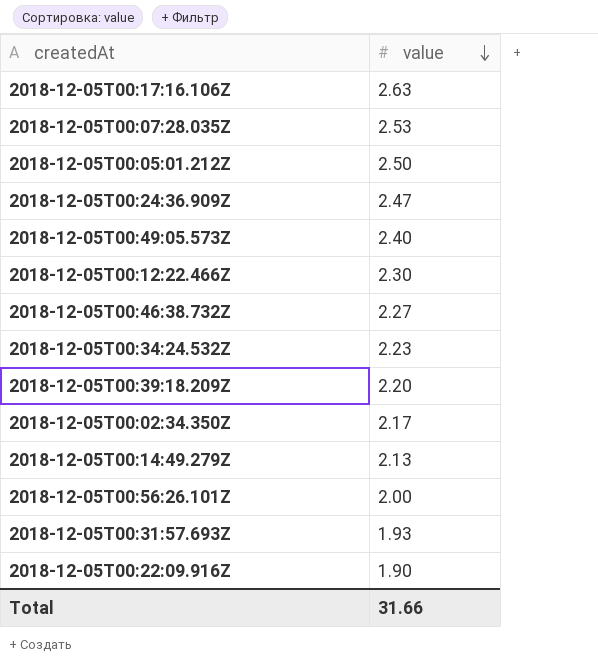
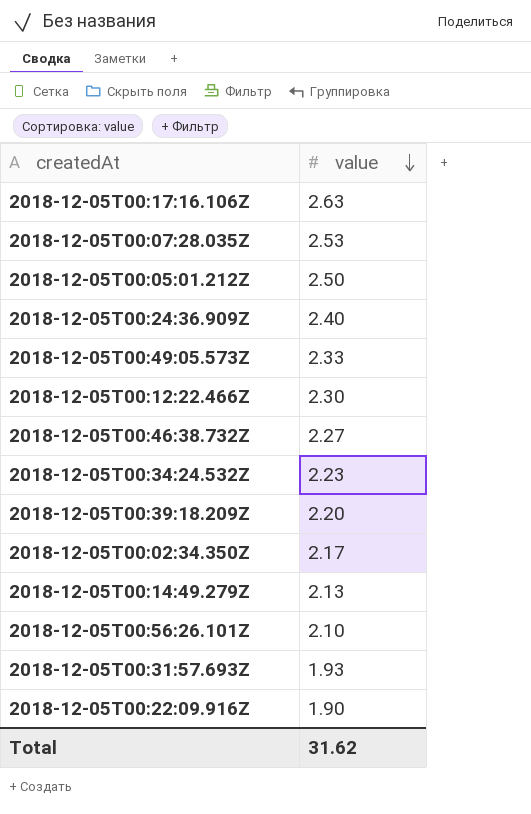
2018-12-05T00:24:36.909Z | value: 2.47 -> 2.40
2018-12-05T00:49:05.573Z | value: 2.40 -> 2.33
2018-12-05T00:56:26.101Z | value: 2.00 -> 2.10
Total | value: 31.66 -> 31.62

